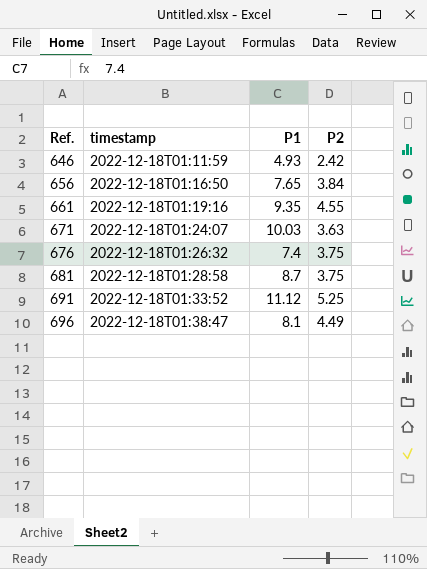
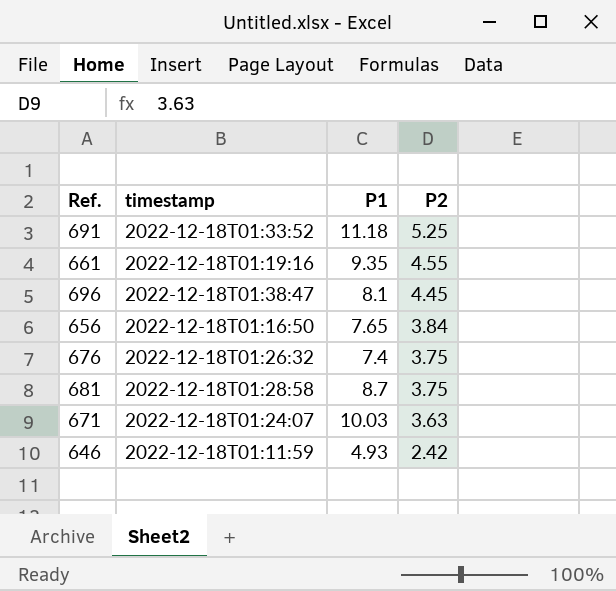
row order: Ref. ascending -> P2 descending
691 | P1: 11.12 -> 11.18
696 | P2: 4.49 -> 4.45

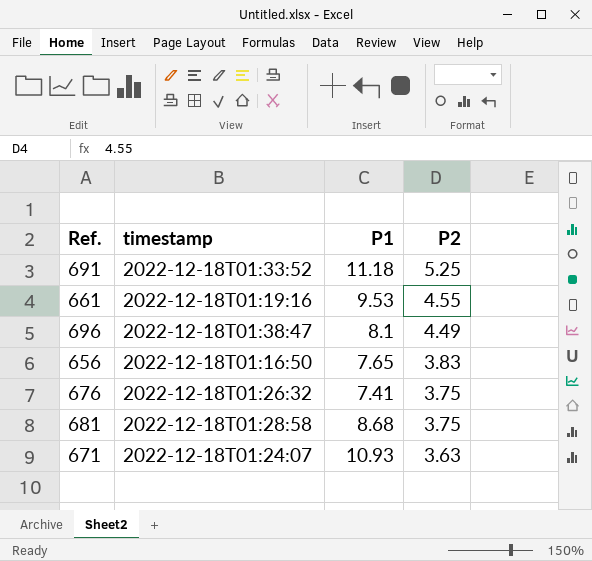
row 646: 2022-12-18T01:11:59 | 4.93 | 2.42 -> none
661 | P1: 9.35 -> 9.53
696 | P2: 4.45 -> 4.49
656 | P2: 3.84 -> 3.83
676 | P1: 7.4 -> 7.41
681 | P1: 8.7 -> 8.68
671 | P1: 10.03 -> 10.93

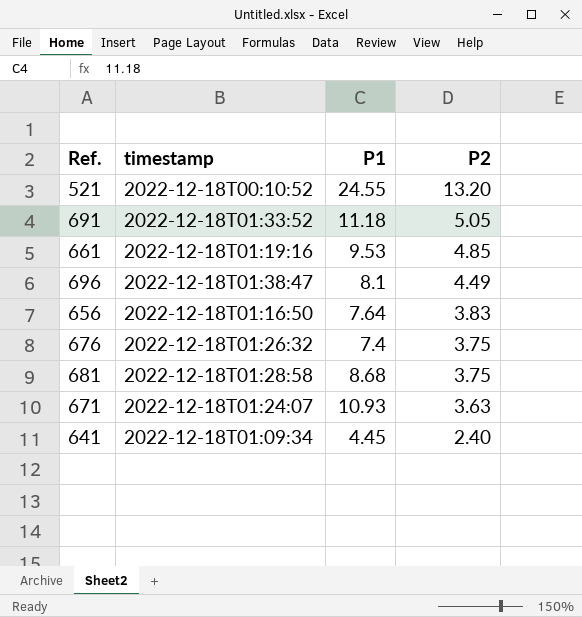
row 521: none -> 2022-12-18T00:10:52 | 24.55 | 13.20
691 | P2: 5.25 -> 5.05
661 | P2: 4.55 -> 4.85
656 | P1: 7.65 -> 7.64
676 | P1: 7.41 -> 7.4
row 641: none -> 2022-12-18T01:09:34 | 4.45 | 2.40

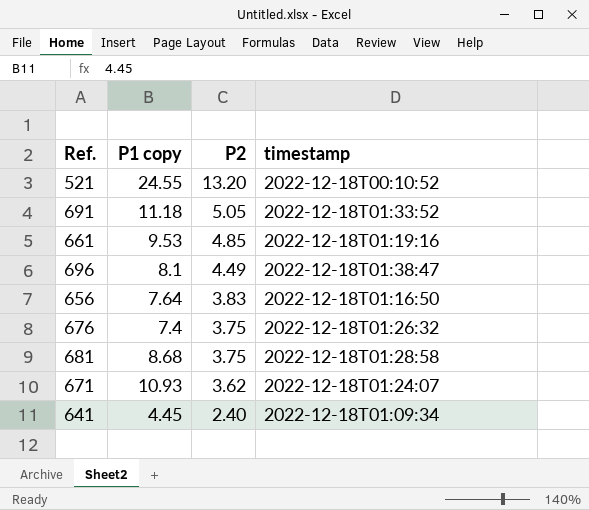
column name: P1 -> P1 copy
column timestamp | position: 2 -> 4
671 | P2: 3.63 -> 3.62

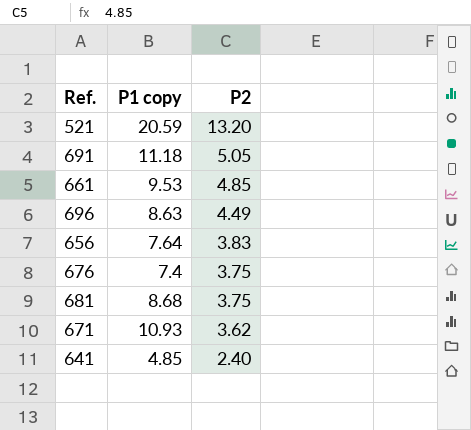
column timestamp | position: 4 -> none
521 | P1 copy: 24.55 -> 20.59
696 | P1 copy: 8.1 -> 8.63
641 | P1 copy: 4.45 -> 4.85

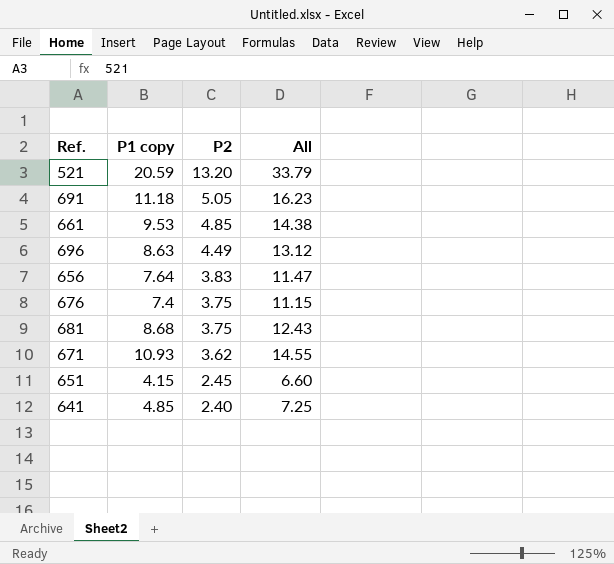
column All | formula: none -> [P1 copy] + [P2]
row 651: none -> 4.15 | 2.45 | 6.60

